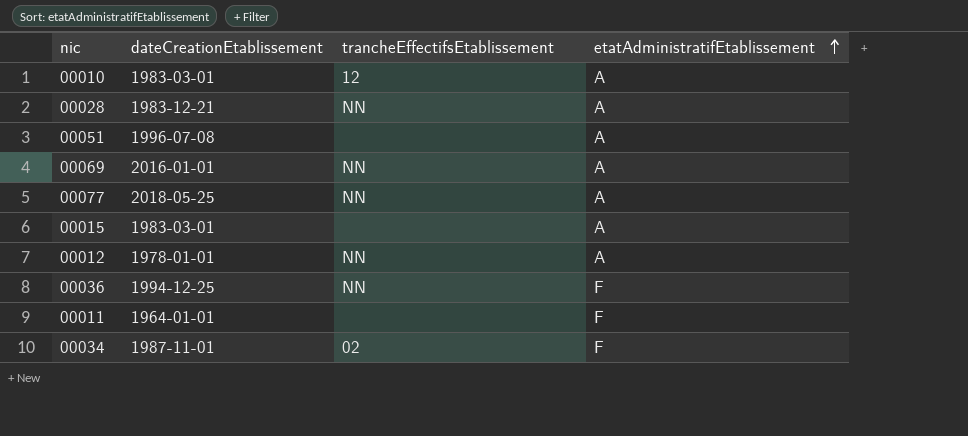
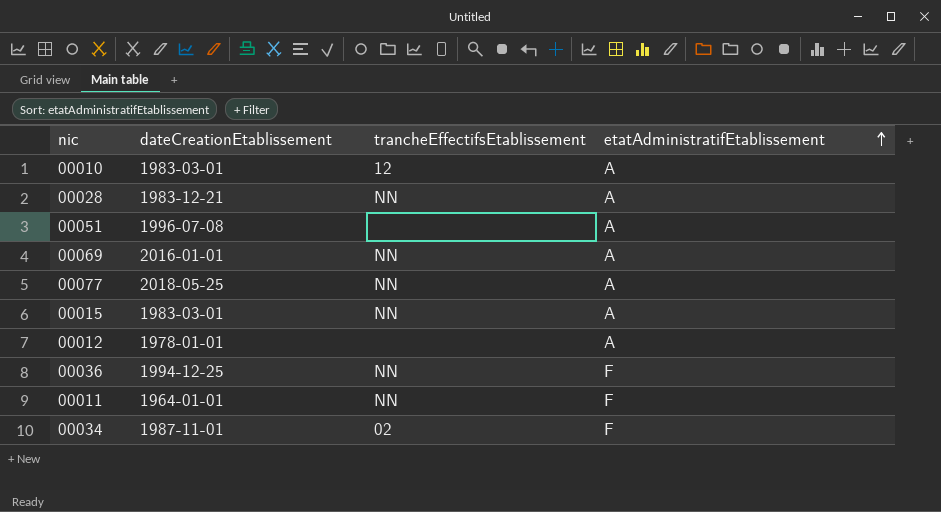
00015 | trancheEffectifsEtablissement: none -> NN
00012 | trancheEffectifsEtablissement: NN -> none
00011 | trancheEffectifsEtablissement: none -> NN

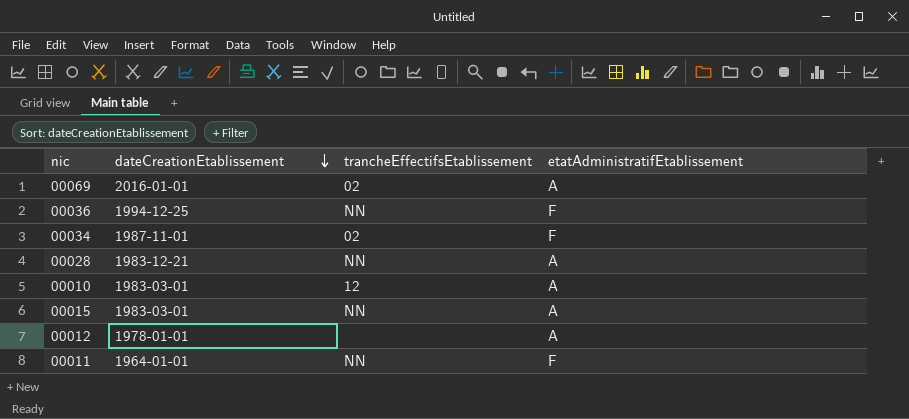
row order: etatAdministratifEtablissement ascending -> dateCreationEtablissement descending
row 00051: 1996-07-08 | none | A -> none
row 00077: 2018-05-25 | NN | A -> none
00069 | trancheEffectifsEtablissement: NN -> 02

